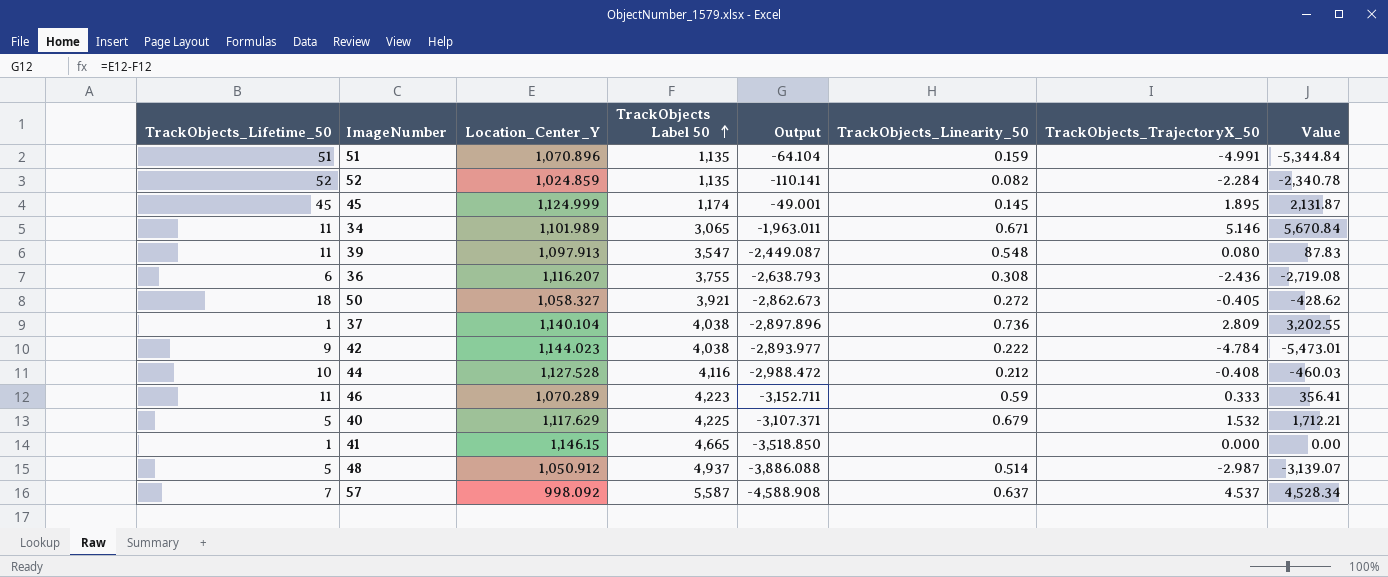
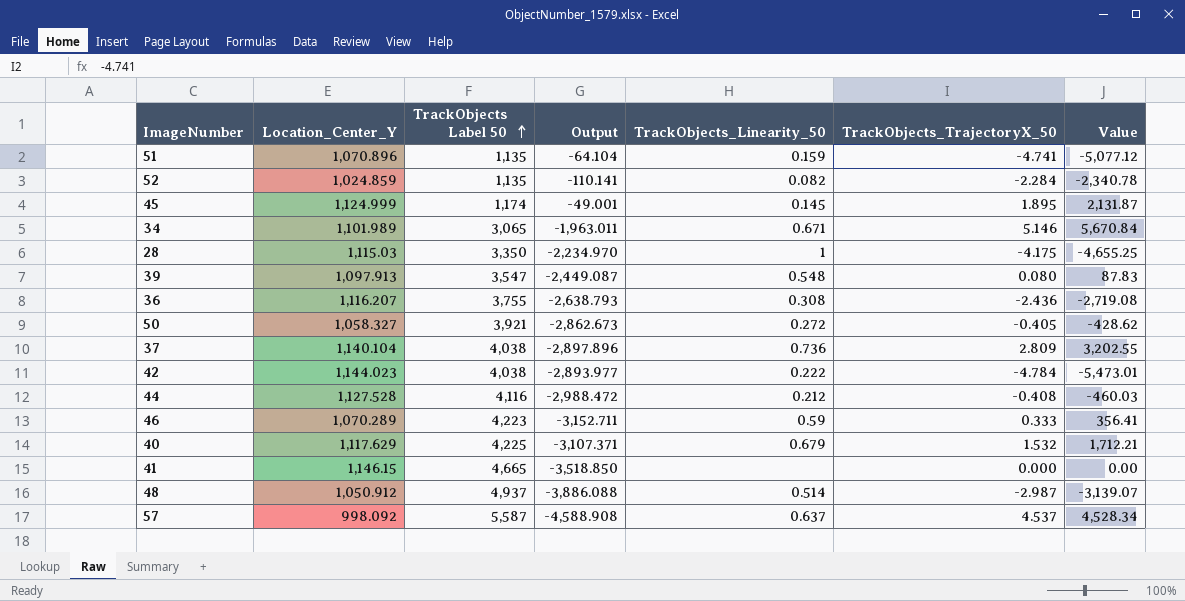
column TrackObjects_Lifetime_50 | position: 1 -> none
51 | TrackObjects_TrajectoryX_50: -4.991 -> -4.741
51 | Value: -5,344.84 -> -5,077.12
row 28: none -> 1,115.03 | 3,350 | -2,234.970 | 1 | -4.175 | -4,655.25

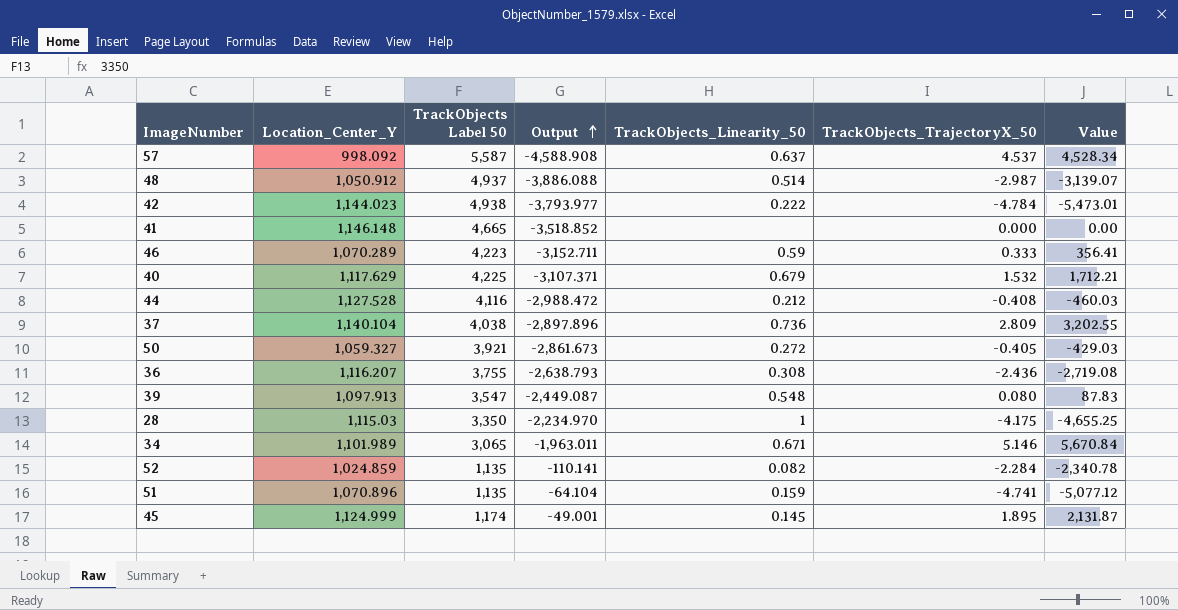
row order: TrackObjects Label 50 ascending -> Output ascending
42 | TrackObjects Label 50: 4,038 -> 4,938
42 | Output: -2,893.977 -> -3,793.977
41 | Location_Center_Y: 1,146.15 -> 1,146.148
41 | Output: -3,518.850 -> -3,518.852
50 | Location_Center_Y: 1,058.327 -> 1,059.327
50 | Output: -2,862.673 -> -2,861.673
50 | Value: -428.62 -> -429.03

